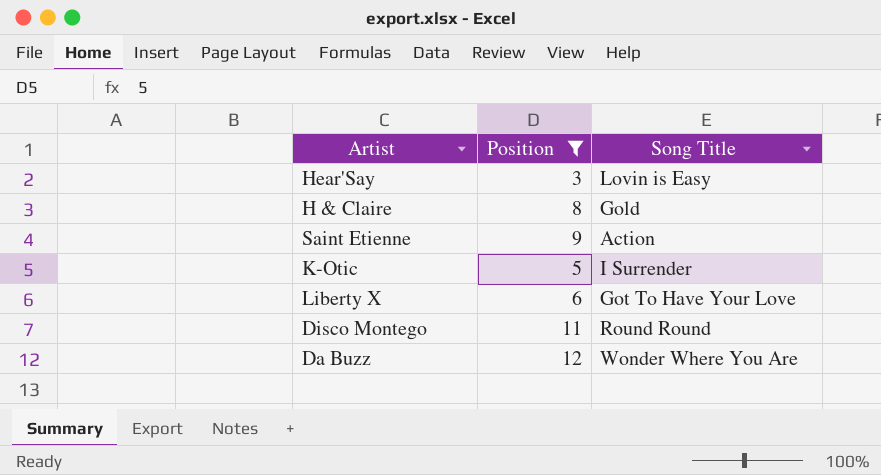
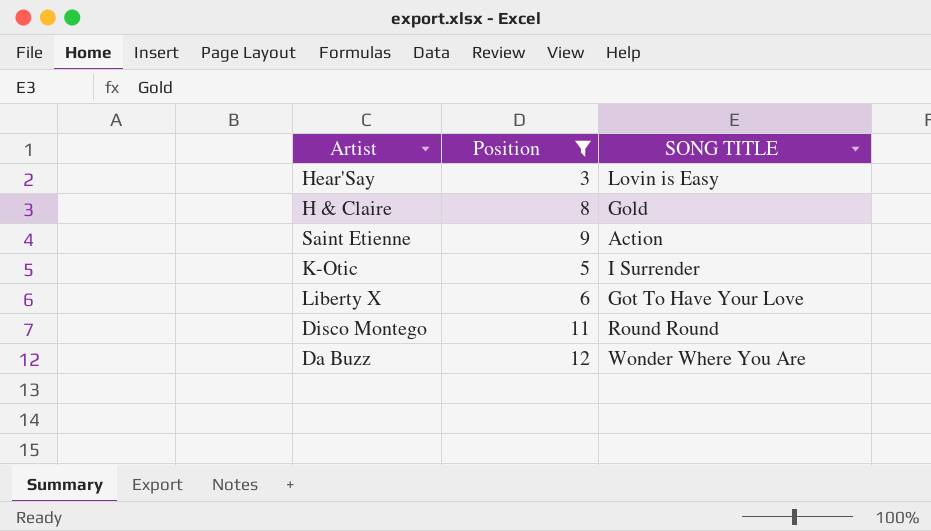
column name: Song Title -> SONG TITLE

